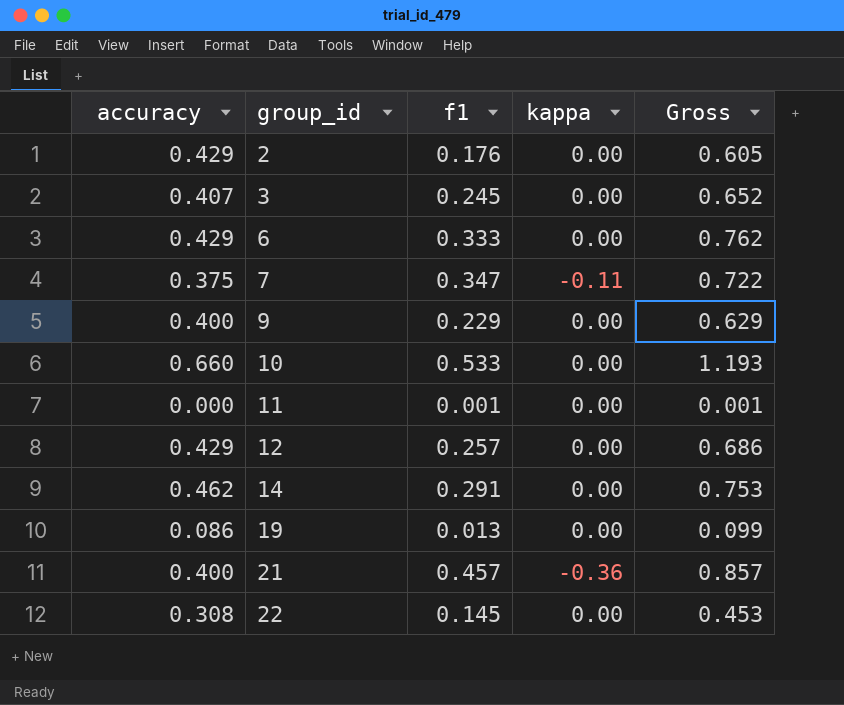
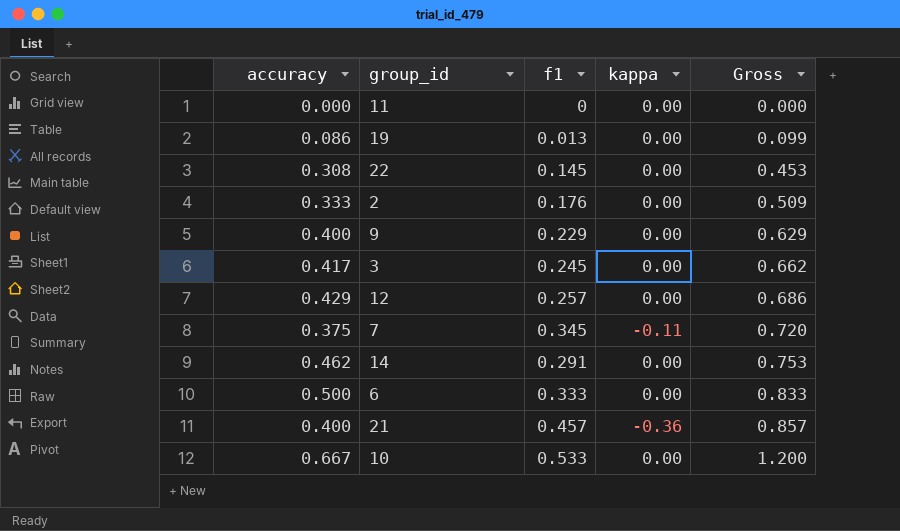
row order: group_id ascending -> Gross ascending
11 | f1: 0.001 -> 0
11 | Gross: 0.001 -> 0.000
2 | accuracy: 0.429 -> 0.333
2 | Gross: 0.605 -> 0.509
3 | accuracy: 0.407 -> 0.417
3 | Gross: 0.652 -> 0.662
7 | f1: 0.347 -> 0.345
7 | Gross: 0.722 -> 0.720
6 | accuracy: 0.429 -> 0.500
6 | Gross: 0.762 -> 0.833
10 | accuracy: 0.660 -> 0.667
10 | Gross: 1.193 -> 1.200

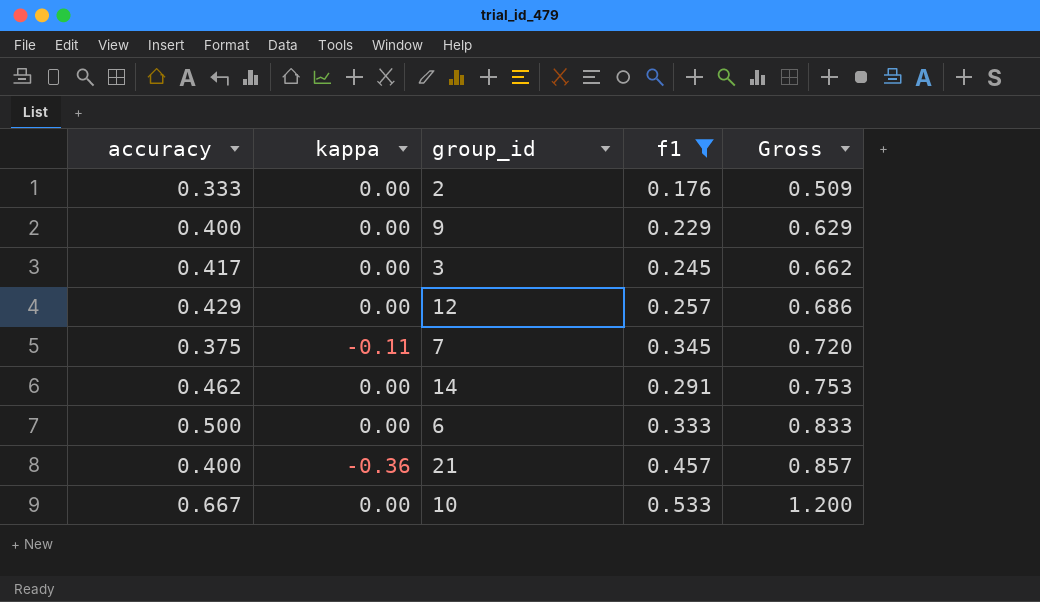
filter: none -> f1 >= 0.176
column kappa | position: 4 -> 2

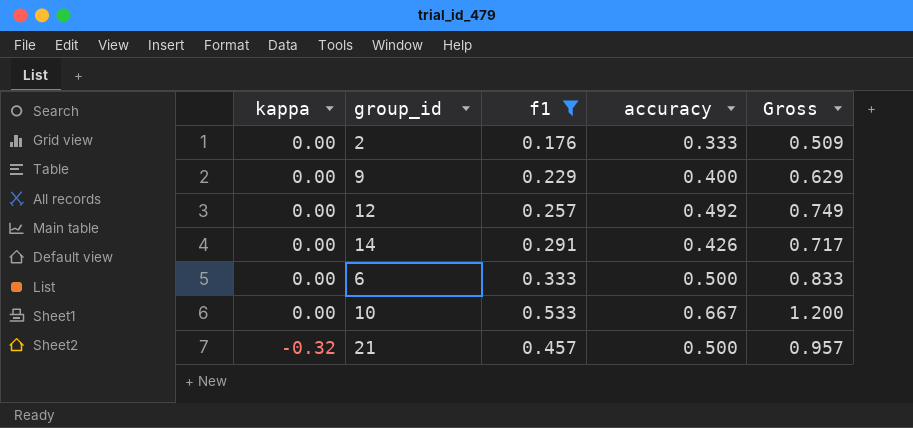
row order: Gross ascending -> kappa descending
column accuracy | position: 1 -> 4
row 3: 0.417 | 0.00 | 0.245 | 0.662 -> none
row 7: 0.375 | -0.11 | 0.345 | 0.720 -> none
12 | accuracy: 0.429 -> 0.492
12 | Gross: 0.686 -> 0.749
14 | accuracy: 0.462 -> 0.426
14 | Gross: 0.753 -> 0.717
21 | kappa: -0.36 -> -0.32
21 | accuracy: 0.400 -> 0.500
21 | Gross: 0.857 -> 0.957

